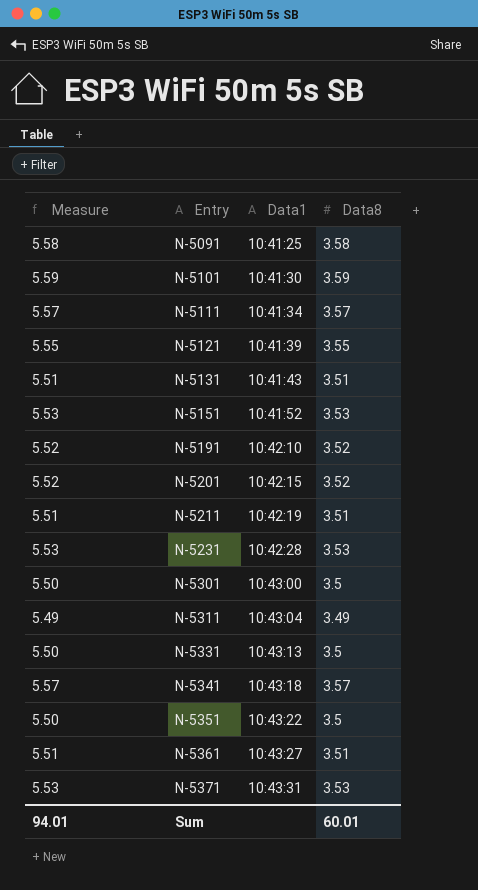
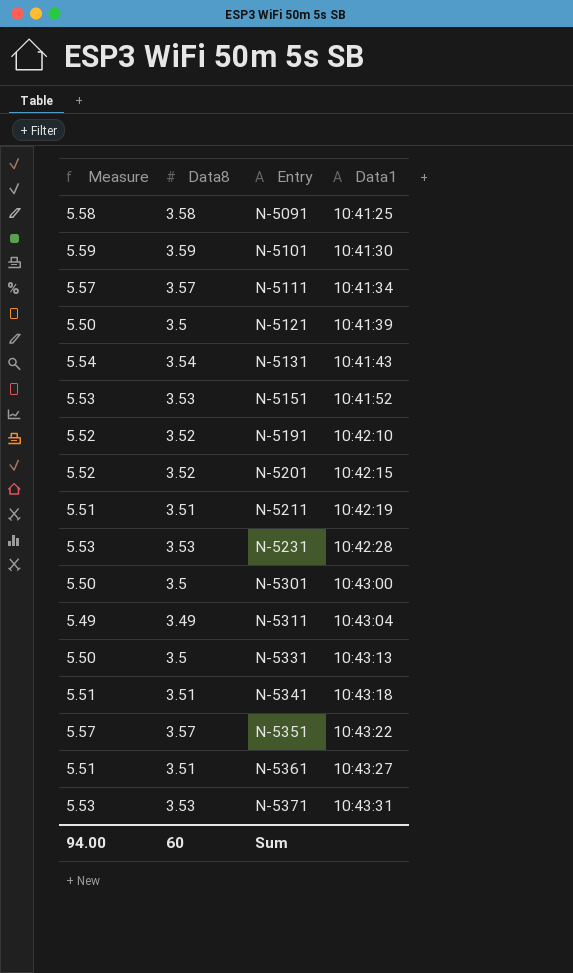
column Data8 | position: 4 -> 2
N-5121 | Measure: 5.55 -> 5.50
N-5121 | Data8: 3.55 -> 3.5
N-5131 | Measure: 5.51 -> 5.54
N-5131 | Data8: 3.51 -> 3.54
N-5341 | Measure: 5.57 -> 5.51
N-5341 | Data8: 3.57 -> 3.51
N-5351 | Measure: 5.50 -> 5.57
N-5351 | Data8: 3.5 -> 3.57
Sum | Measure: 94.01 -> 94.00
Sum | Data8: 60.01 -> 60

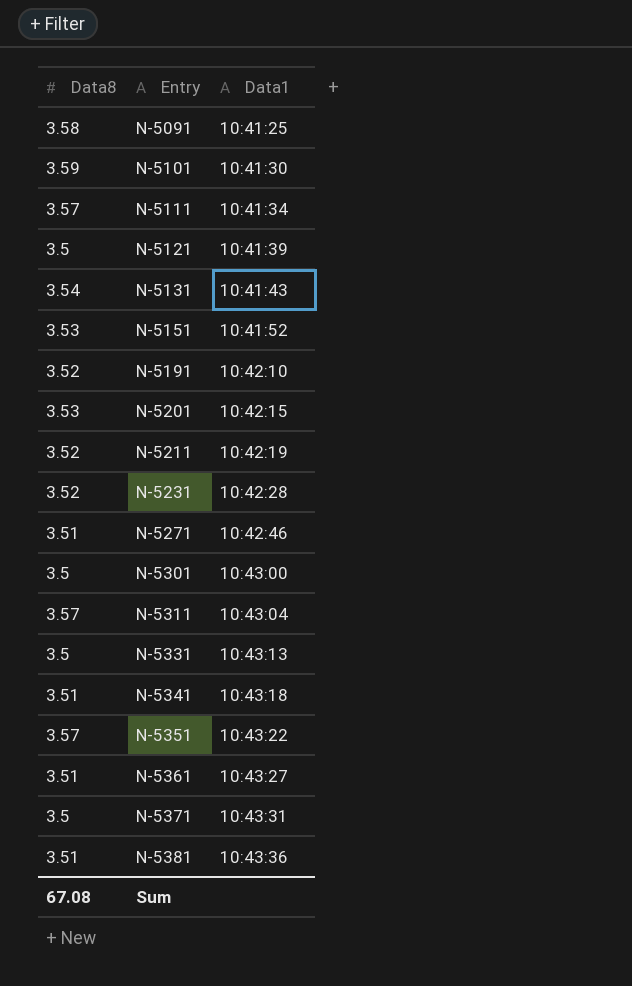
column Measure | formula: [Data8] + 2 -> none
N-5201 | Data8: 3.52 -> 3.53
N-5211 | Data8: 3.51 -> 3.52
N-5231 | Data8: 3.53 -> 3.52
row N-5271: none -> 3.51 | 10:42:46
N-5311 | Data8: 3.49 -> 3.57
N-5371 | Data8: 3.53 -> 3.5
row N-5381: none -> 3.51 | 10:43:36
Sum | Data8: 60 -> 67.08

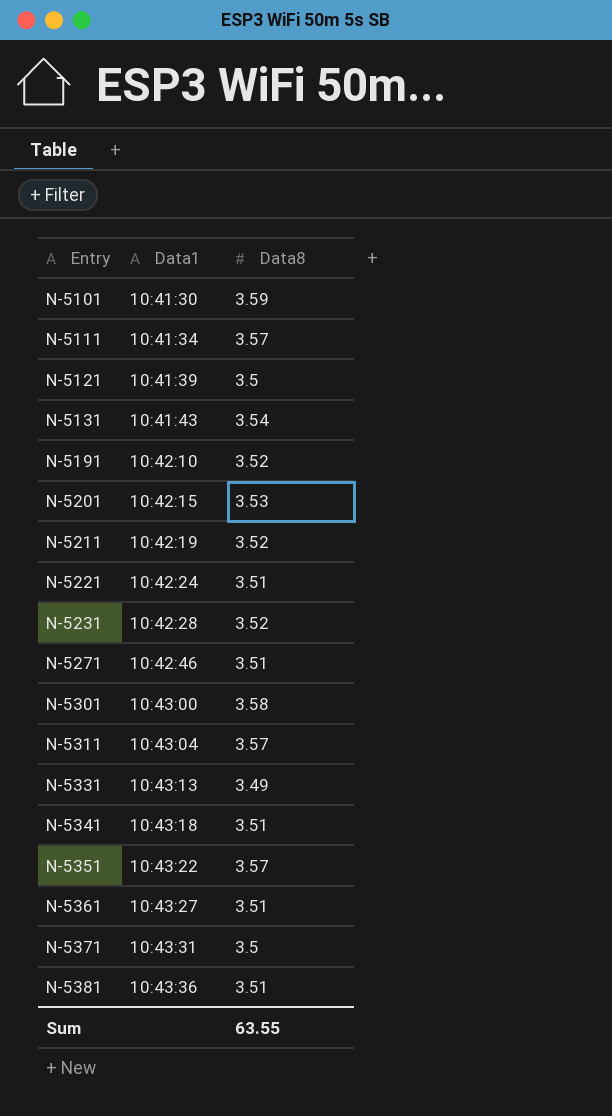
column Data8 | position: 1 -> 3
row N-5091: 3.58 | 10:41:25 -> none
row N-5151: 3.53 | 10:41:52 -> none
row N-5221: none -> 10:42:24 | 3.51
N-5301 | Data8: 3.5 -> 3.58
N-5331 | Data8: 3.5 -> 3.49
Sum | Data8: 67.08 -> 63.55

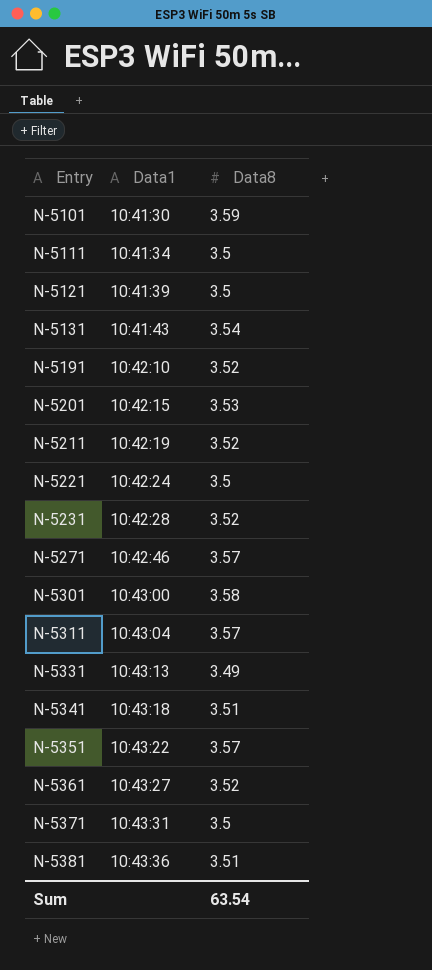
N-5111 | Data8: 3.57 -> 3.5
N-5221 | Data8: 3.51 -> 3.5
N-5271 | Data8: 3.51 -> 3.57
N-5361 | Data8: 3.51 -> 3.52
Sum | Data8: 63.55 -> 63.54

